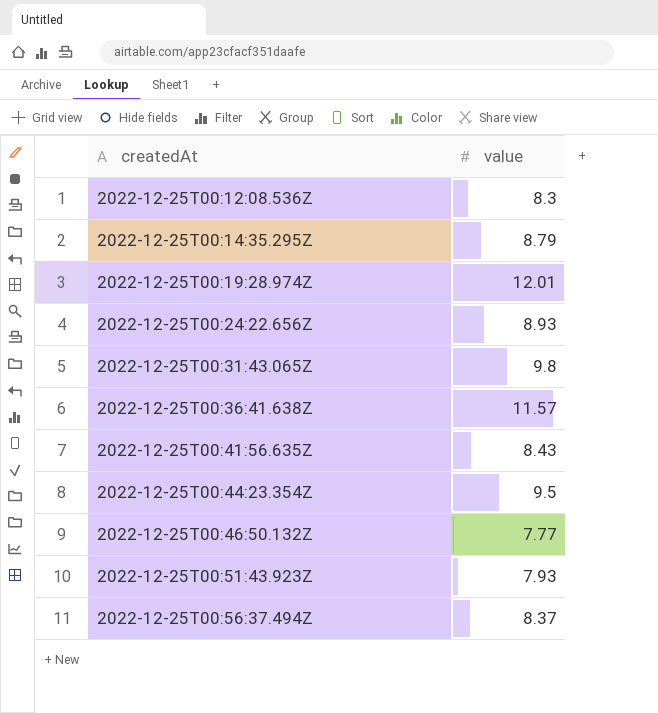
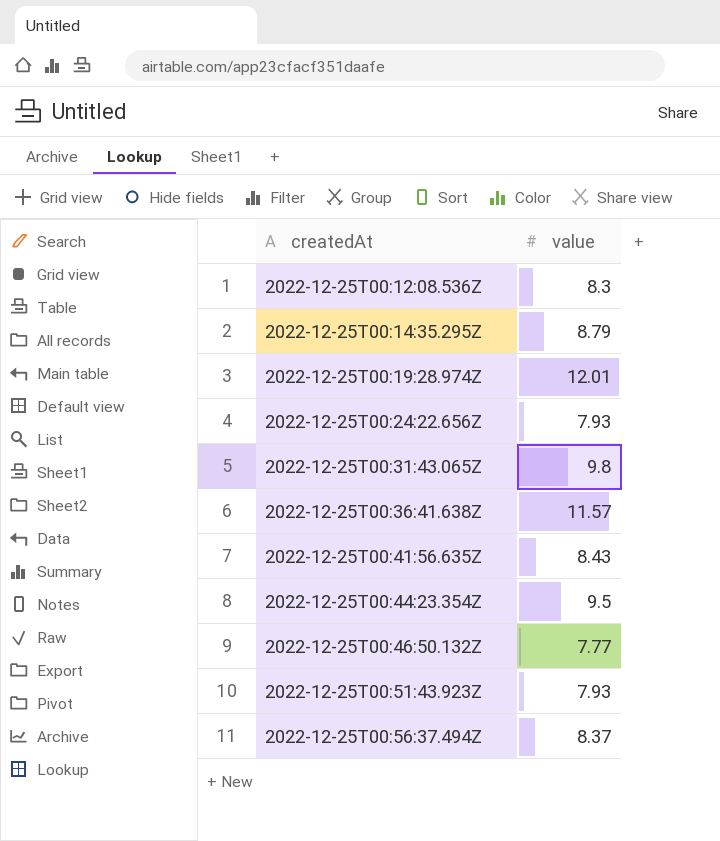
2022-12-25T00:24:22.656Z | value: 8.93 -> 7.93

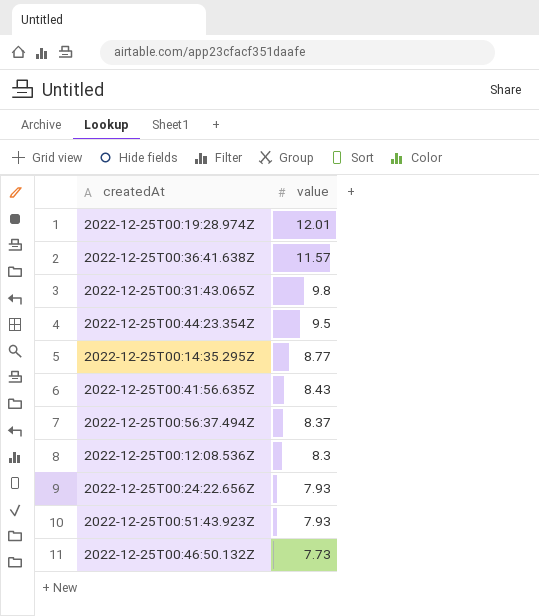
row order: createdAt ascending -> value descending
2022-12-25T00:14:35.295Z | value: 8.79 -> 8.77
2022-12-25T00:46:50.132Z | value: 7.77 -> 7.73

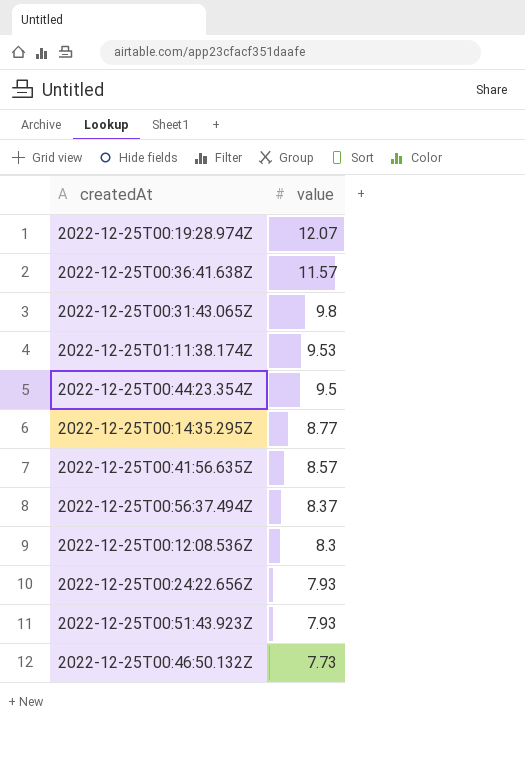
2022-12-25T00:19:28.974Z | value: 12.01 -> 12.07
row 2022-12-25T01:11:38.174Z: none -> 9.53
2022-12-25T00:41:56.635Z | value: 8.43 -> 8.57

